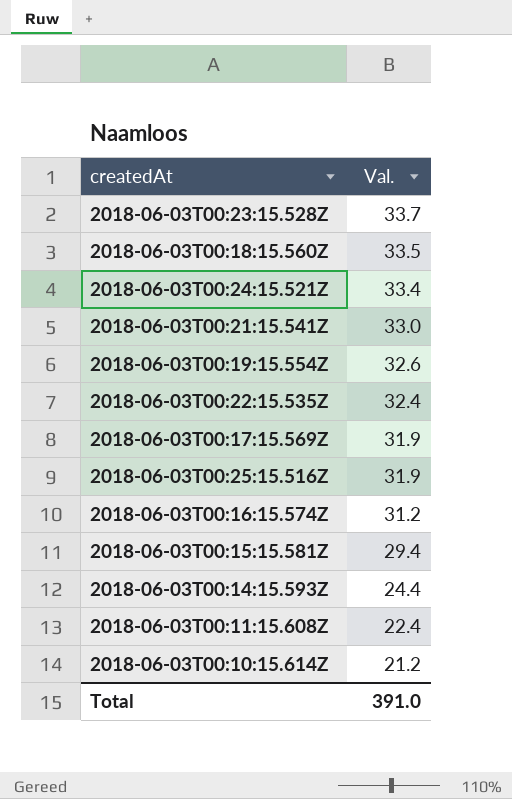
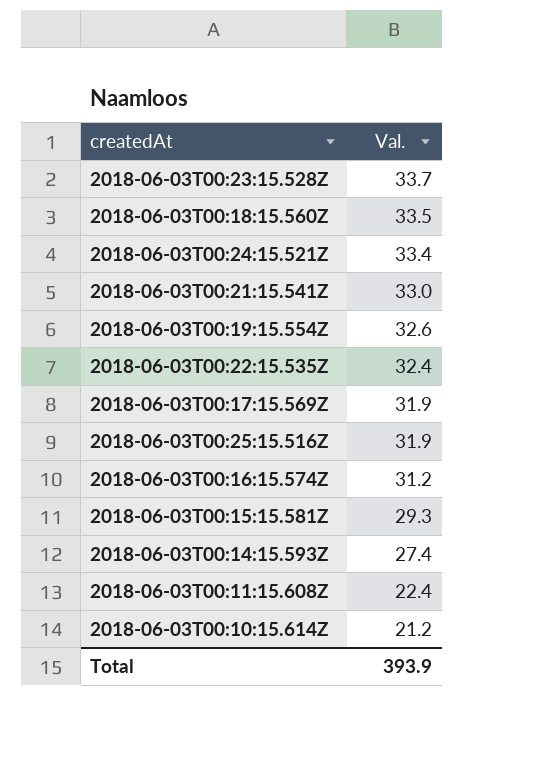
2018-06-03T00:15:15.581Z | Val.: 29.4 -> 29.3
2018-06-03T00:14:15.593Z | Val.: 24.4 -> 27.4
Total | Val.: 391.0 -> 393.9

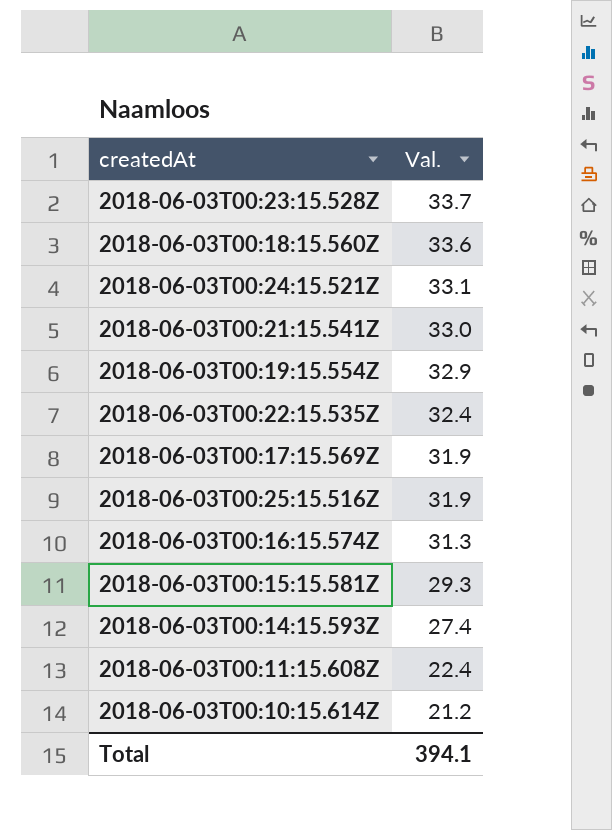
2018-06-03T00:18:15.560Z | Val.: 33.5 -> 33.6
2018-06-03T00:24:15.521Z | Val.: 33.4 -> 33.1
2018-06-03T00:19:15.554Z | Val.: 32.6 -> 32.9
2018-06-03T00:16:15.574Z | Val.: 31.2 -> 31.3
Total | Val.: 393.9 -> 394.1

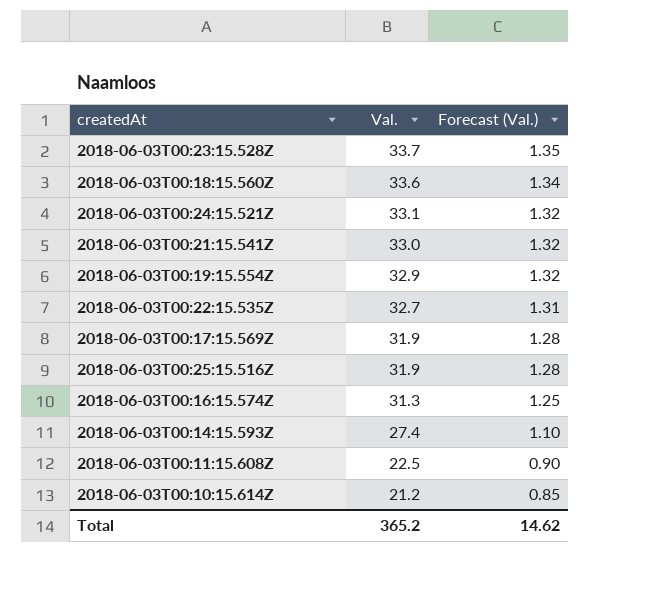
column Forecast (Val.) | formula: none -> [Val.] * 0.04
row 2018-06-03T00:15:15.581Z: 29.3 -> none
2018-06-03T00:22:15.535Z | Val.: 32.4 -> 32.7
2018-06-03T00:11:15.608Z | Val.: 22.4 -> 22.5
Total | Val.: 394.1 -> 365.2

